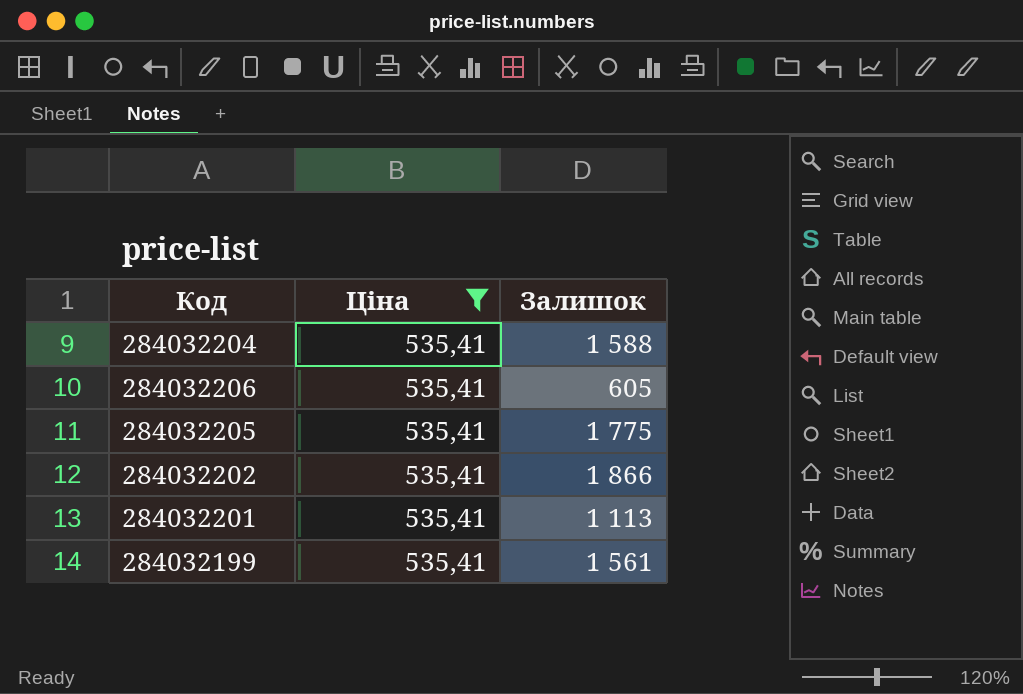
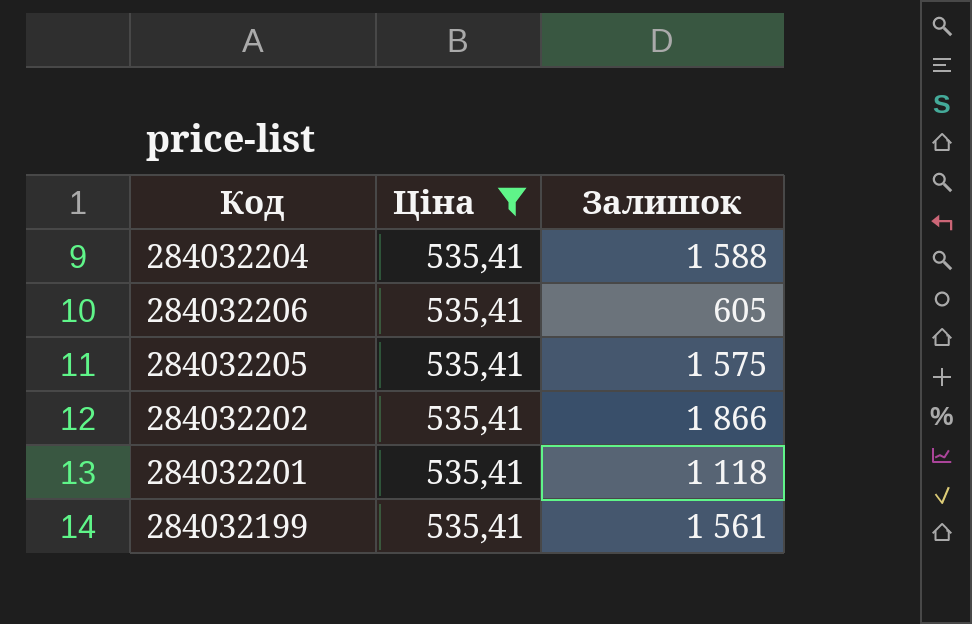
284032205 | Залишок: 1 775 -> 1 575
284032201 | Залишок: 1 113 -> 1 118

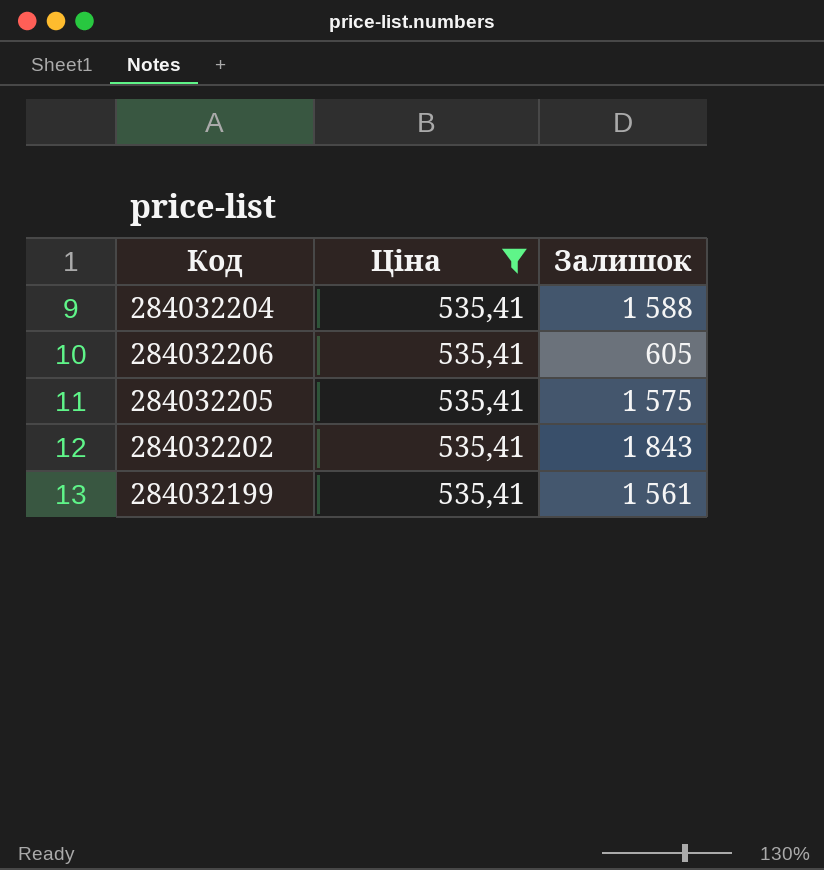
row 284032201: 535,41 | 1 118 -> none
284032202 | Залишок: 1 866 -> 1 843

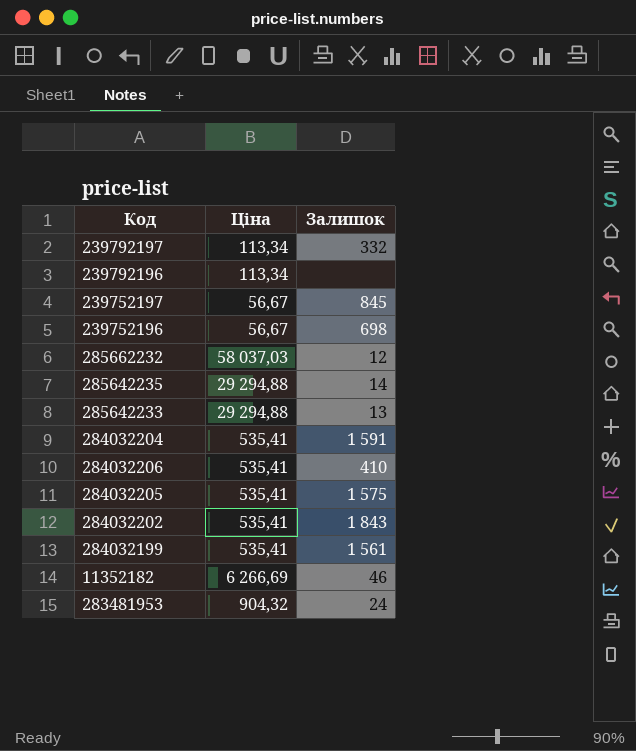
filter: Ціна = 535,41 -> none
284032204 | Залишок: 1 588 -> 1 591
284032206 | Залишок: 605 -> 410

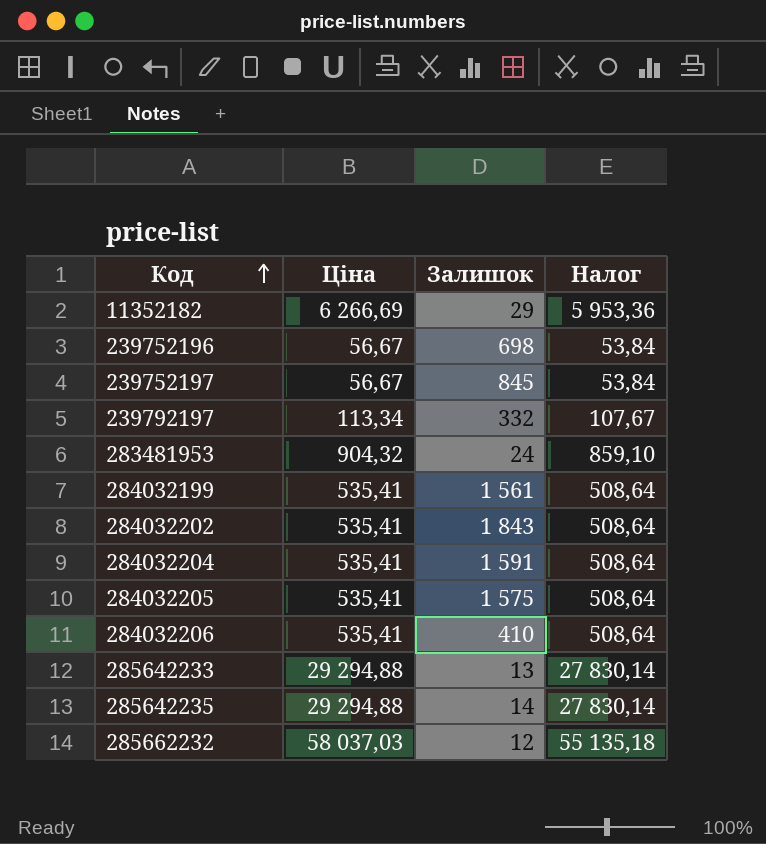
row order: none -> Код ascending
column Налог | formula: none -> [Ціна] * 0,95
row 239792196: 113,34 | none -> none
11352182 | Залишок: 46 -> 29

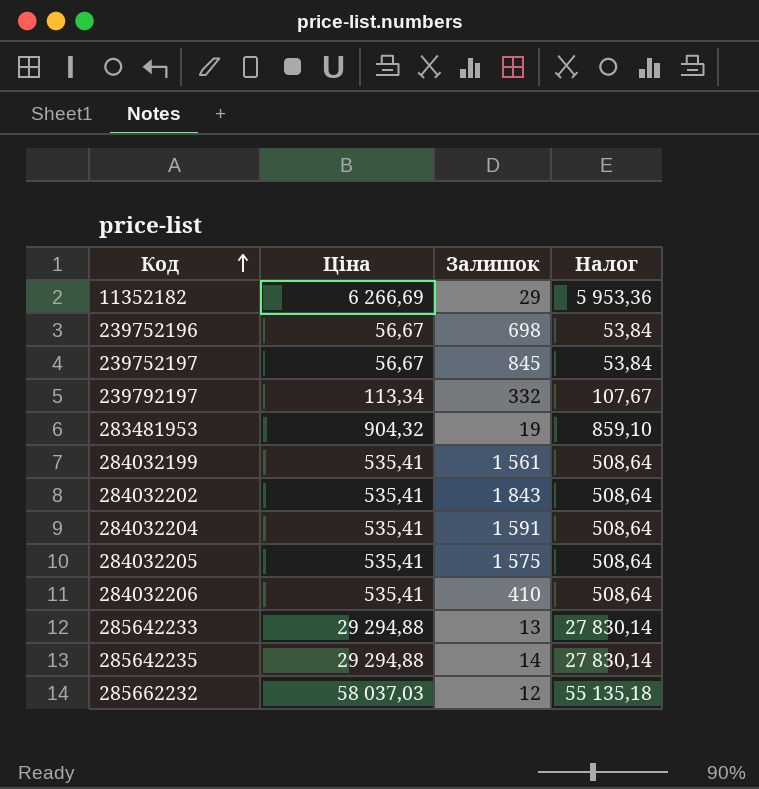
283481953 | Залишок: 24 -> 19

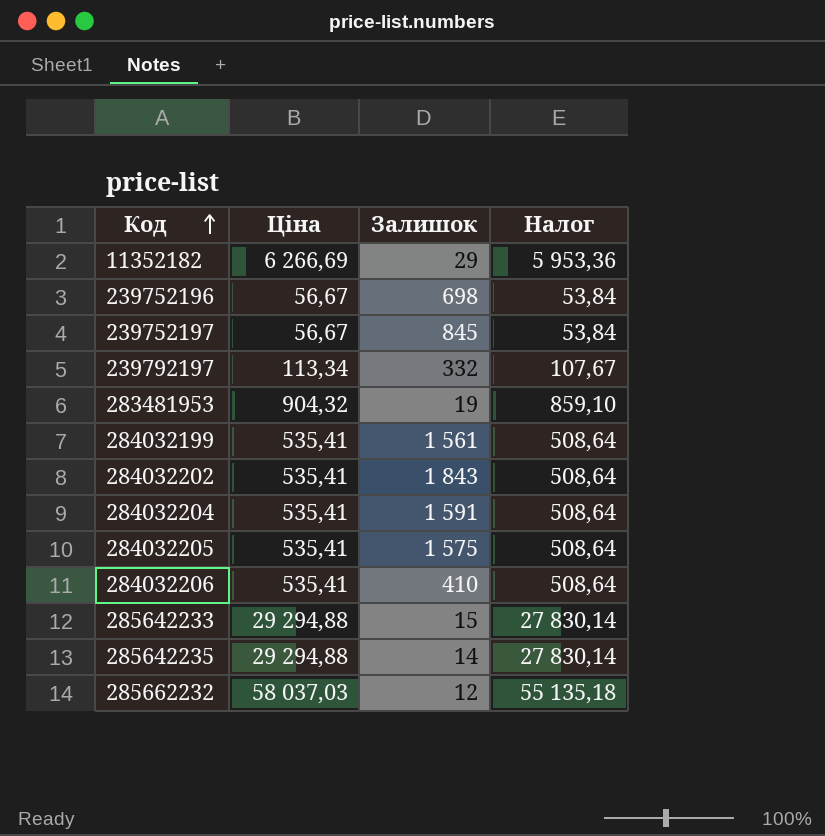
285642233 | Залишок: 13 -> 15

